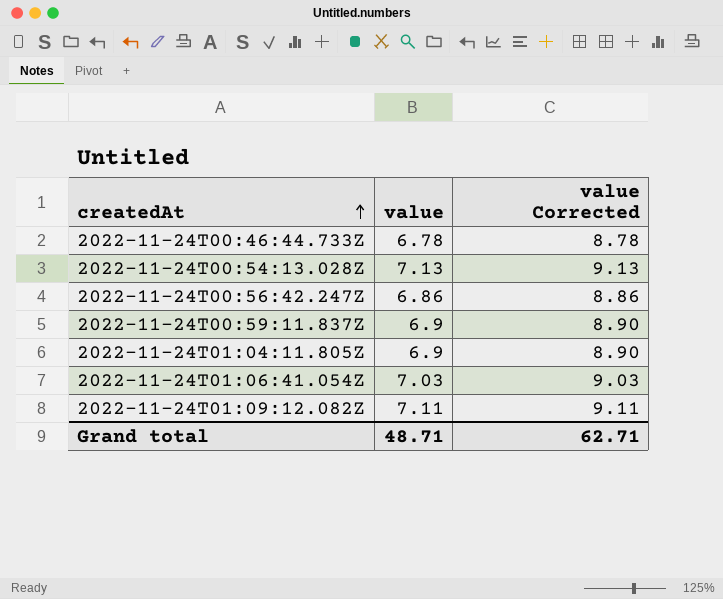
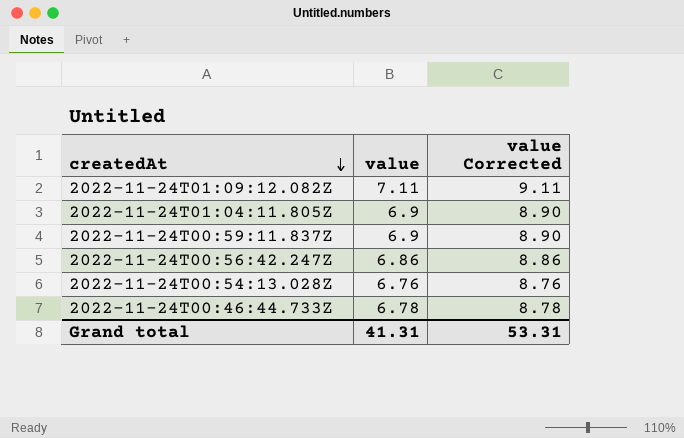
row order: createdAt ascending -> createdAt descending
row 2022-11-24T01:06:41.054Z: 7.03 | 9.03 -> none
2022-11-24T00:54:13.028Z | value: 7.13 -> 6.76
2022-11-24T00:54:13.028Z | value Corrected: 9.13 -> 8.76
Grand total | value: 48.71 -> 41.31
Grand total | value Corrected: 62.71 -> 53.31

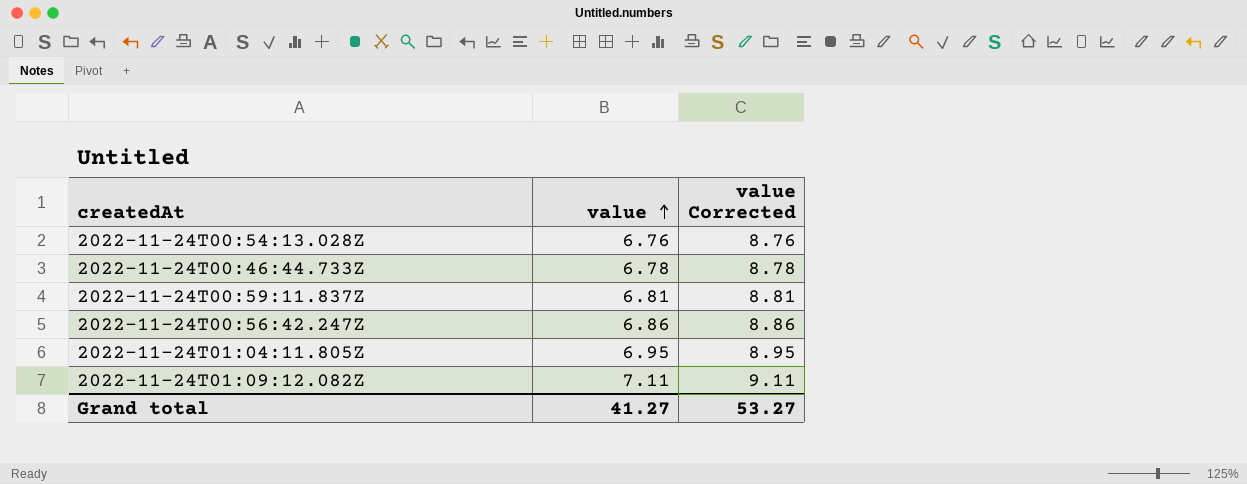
row order: createdAt descending -> value ascending
2022-11-24T00:59:11.837Z | value: 6.9 -> 6.81
2022-11-24T00:59:11.837Z | value Corrected: 8.90 -> 8.81
2022-11-24T01:04:11.805Z | value: 6.9 -> 6.95
2022-11-24T01:04:11.805Z | value Corrected: 8.90 -> 8.95
Grand total | value: 41.31 -> 41.27
Grand total | value Corrected: 53.31 -> 53.27

